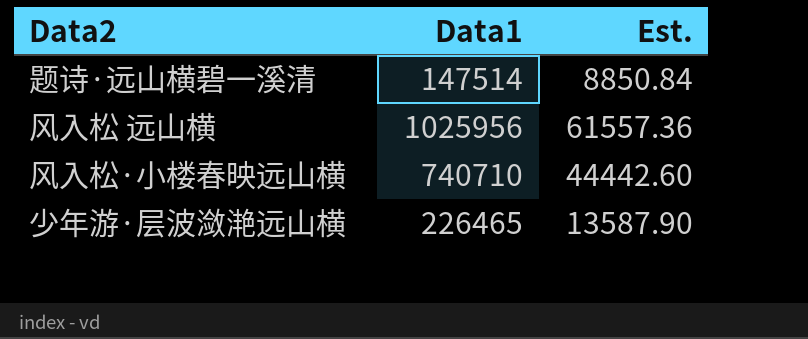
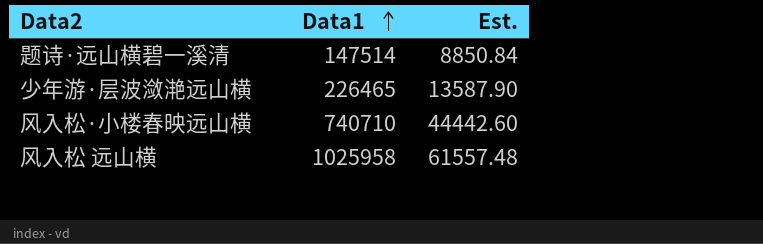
row order: none -> Data1 ascending
风入松 远山横 | Data1: 1025956 -> 1025958
风入松 远山横 | Est.: 61557.36 -> 61557.48

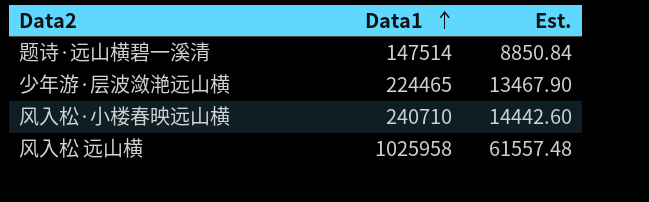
少年游·层波潋滟远山横 | Data1: 226465 -> 224465
少年游·层波潋滟远山横 | Est.: 13587.90 -> 13467.90
风入松·小楼春映远山横 | Data1: 740710 -> 240710
风入松·小楼春映远山横 | Est.: 44442.60 -> 14442.60

